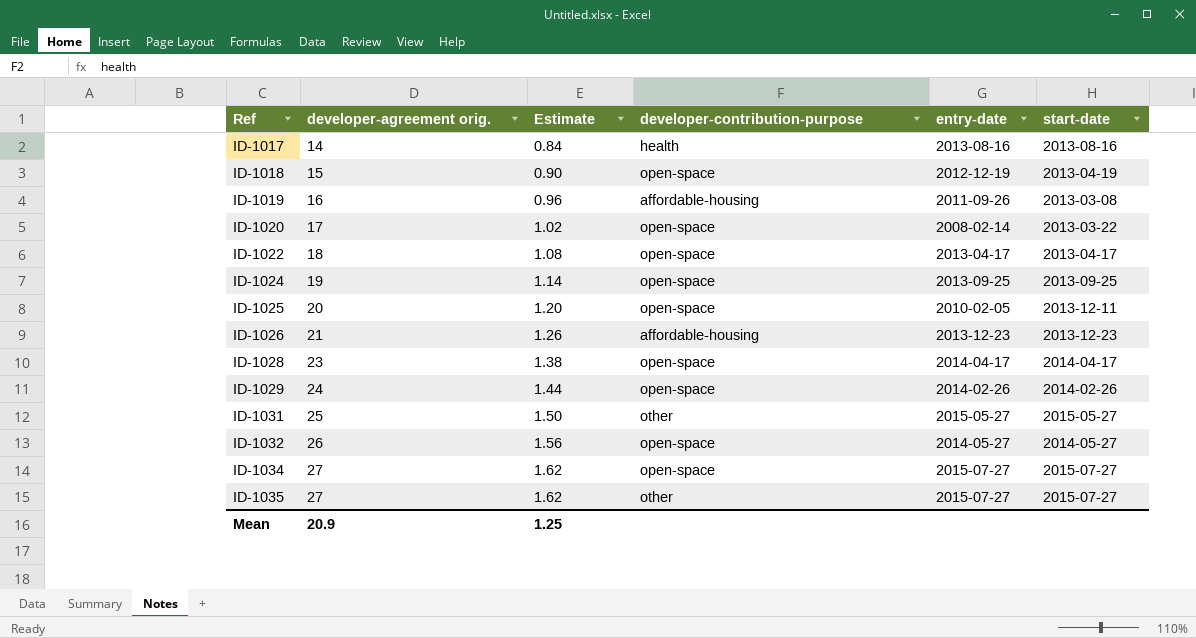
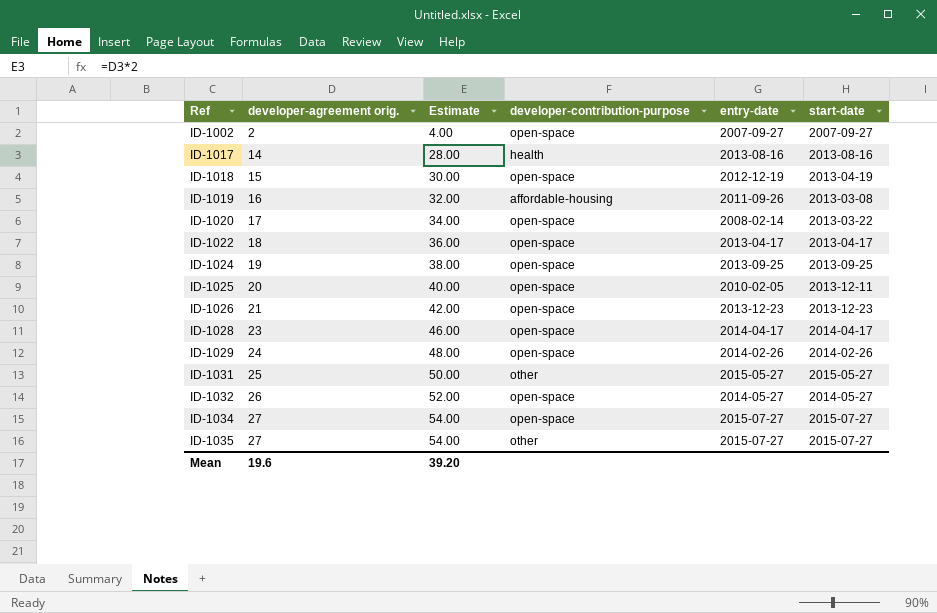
column Estimate | formula: [developer-agreement orig.] * 0.06 -> [developer-agreement orig.] * 2
row ID-1002: none -> 2 | 4.00 | open-space | 2007-09-27 | 2007-09-27
ID-1026 | developer-contribution-purpose: affordable-housing -> open-space
Mean | developer-agreement orig.: 20.9 -> 19.6
Mean | Estimate: 1.25 -> 39.20

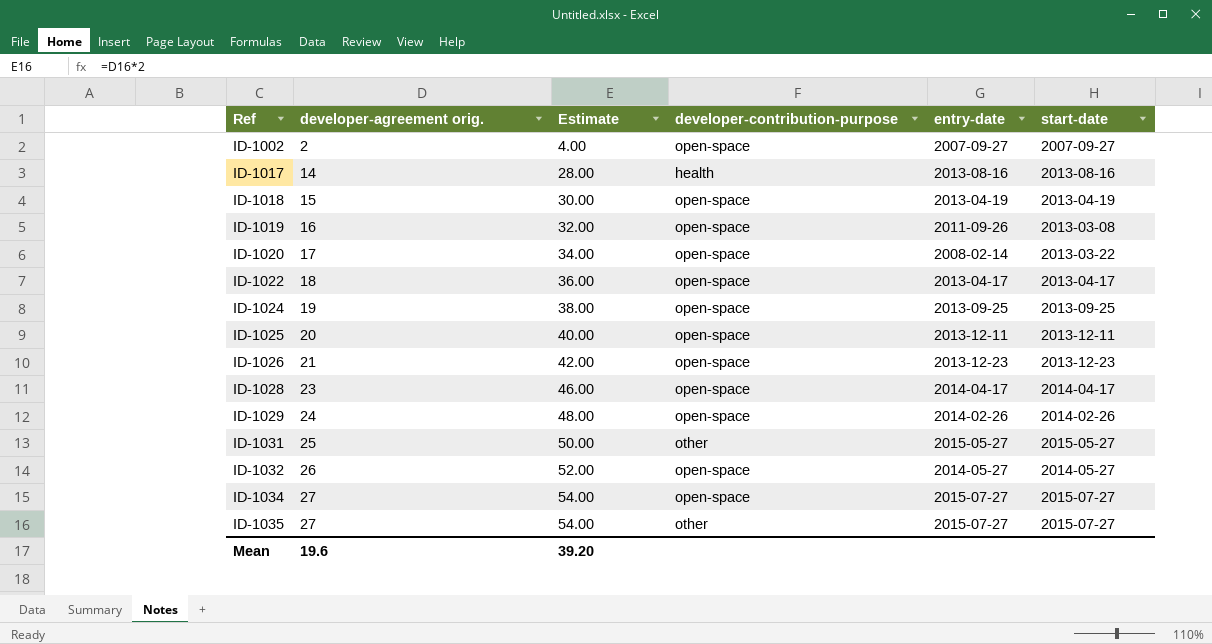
ID-1018 | entry-date: 2012-12-19 -> 2013-04-19
ID-1019 | developer-contribution-purpose: affordable-housing -> open-space
ID-1025 | entry-date: 2010-02-05 -> 2013-12-11

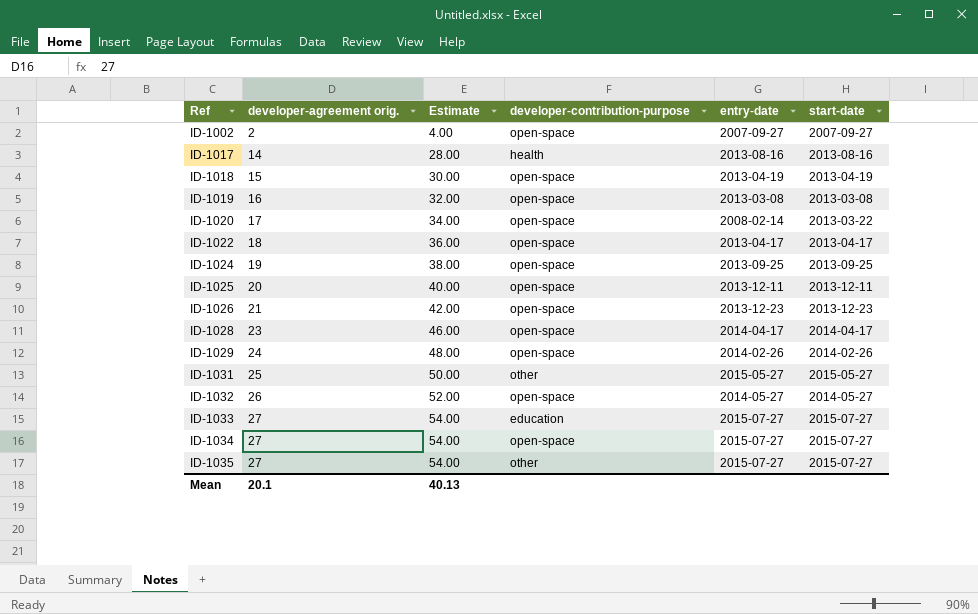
ID-1019 | entry-date: 2011-09-26 -> 2013-03-08
row ID-1033: none -> 27 | 54.00 | education | 2015-07-27 | 2015-07-27
Mean | developer-agreement orig.: 19.6 -> 20.1
Mean | Estimate: 39.20 -> 40.13

